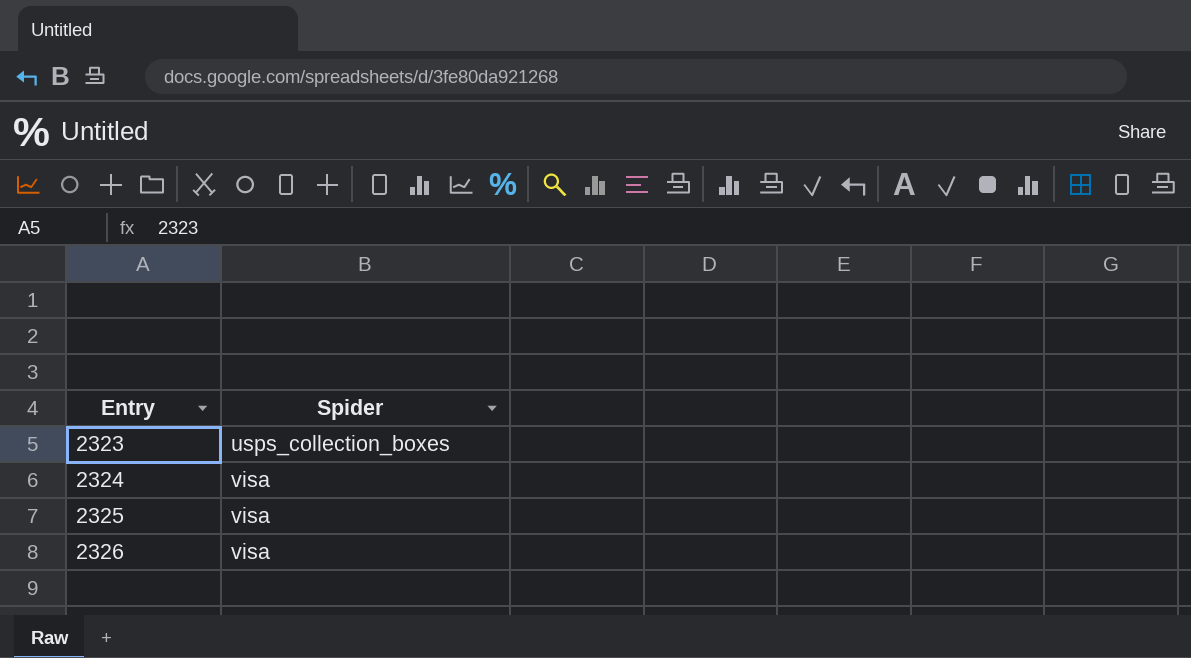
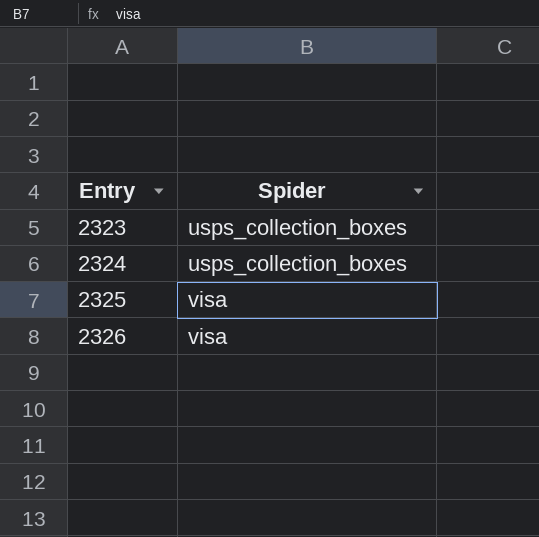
2324 | Spider: visa -> usps_collection_boxes

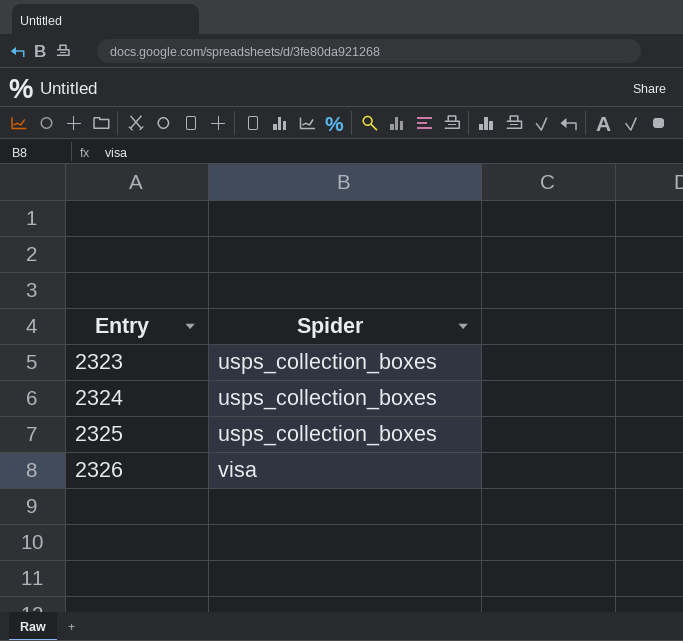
2325 | Spider: visa -> usps_collection_boxes

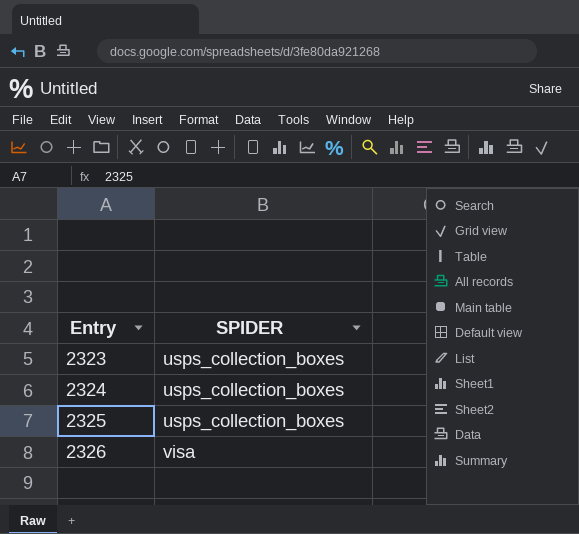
column name: Spider -> SPIDER

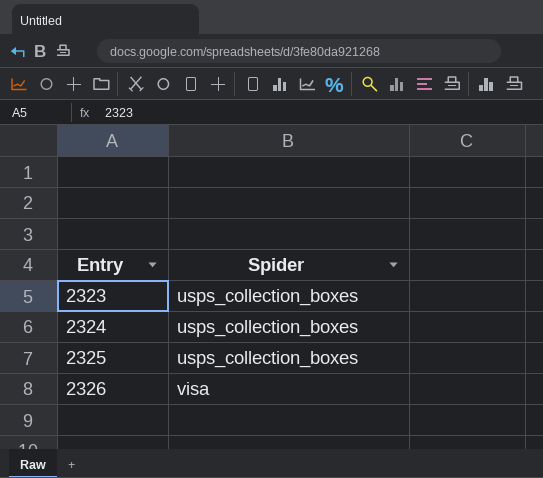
column name: SPIDER -> Spider

